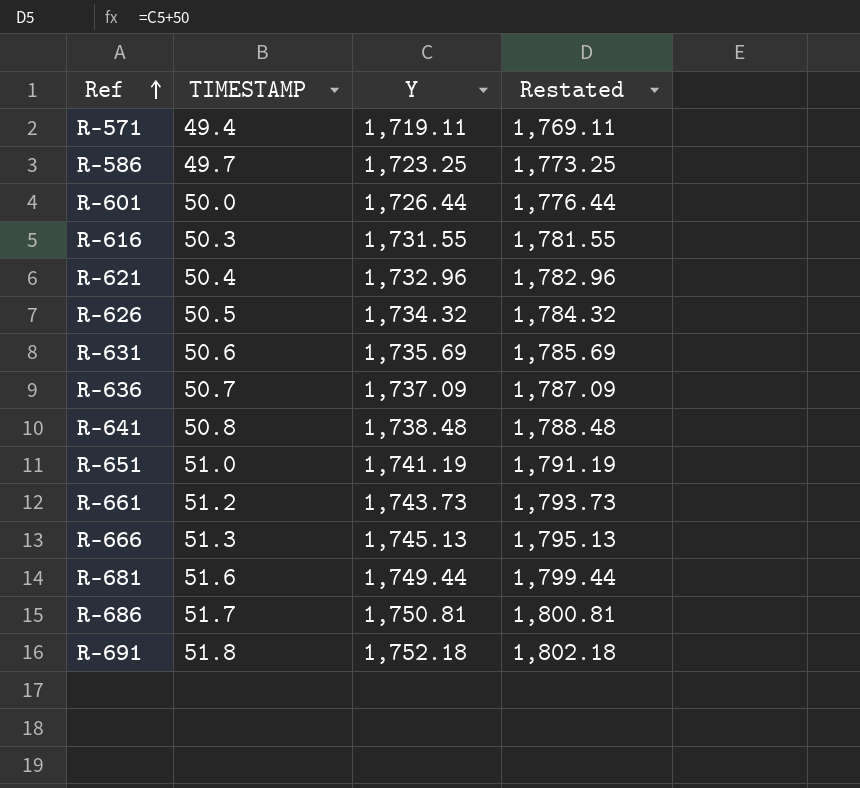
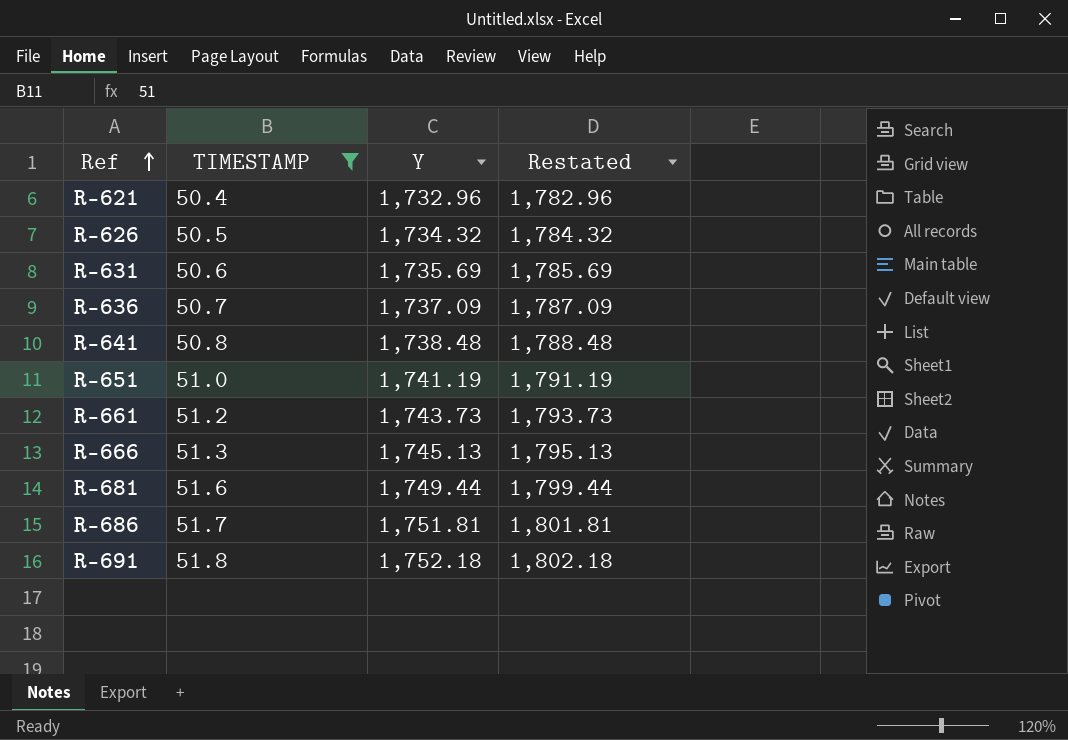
filter: none -> TIMESTAMP >= 50.4
R-686 | Y: 1,750.81 -> 1,751.81
R-686 | Restated: 1,800.81 -> 1,801.81

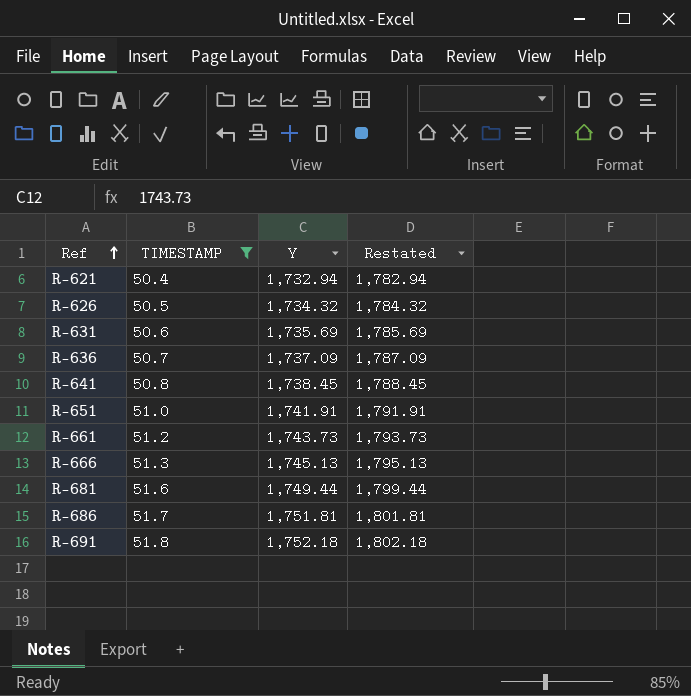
R-621 | Y: 1,732.96 -> 1,732.94
R-621 | Restated: 1,782.96 -> 1,782.94
R-641 | Y: 1,738.48 -> 1,738.45
R-641 | Restated: 1,788.48 -> 1,788.45
R-651 | Y: 1,741.19 -> 1,741.91
R-651 | Restated: 1,791.19 -> 1,791.91

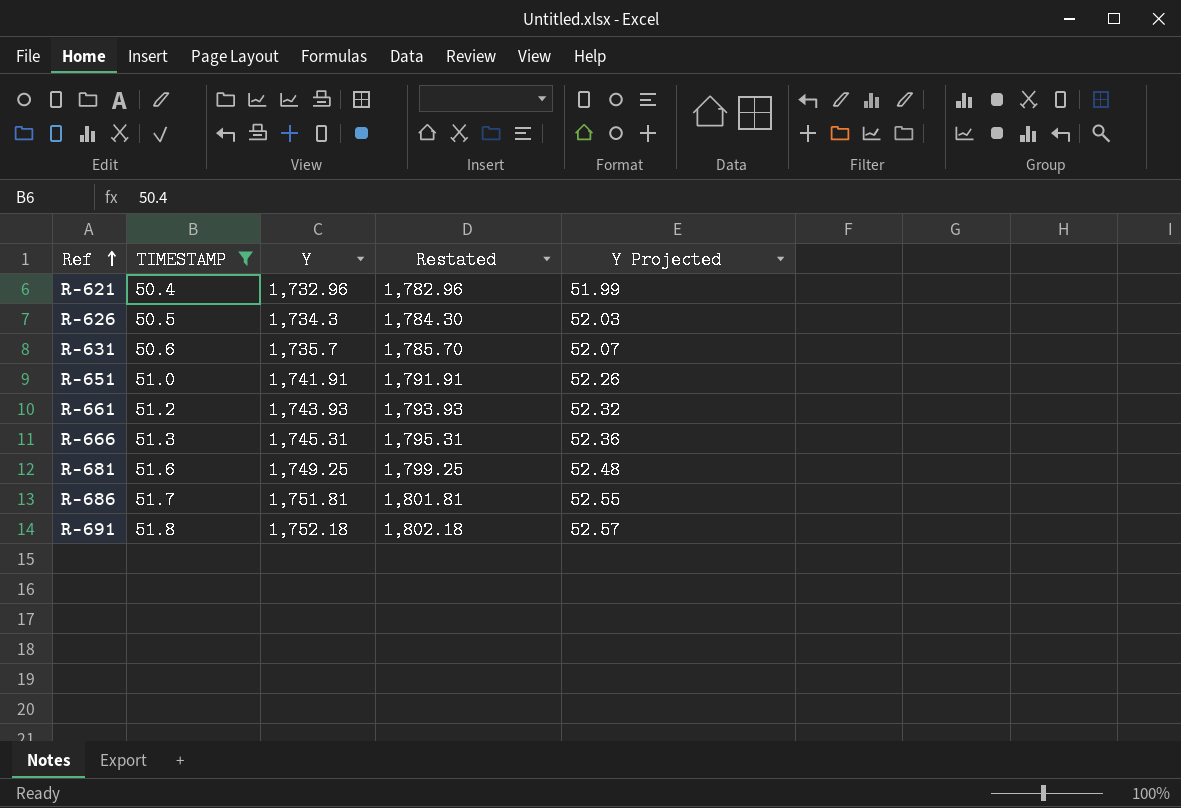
column Y Projected | formula: none -> [Y] * 0.03
row R-636: 50.7 | 1,737.09 | 1,787.09 -> none
row R-641: 50.8 | 1,738.45 | 1,788.45 -> none
R-621 | Y: 1,732.94 -> 1,732.96
R-621 | Restated: 1,782.94 -> 1,782.96
R-626 | Y: 1,734.32 -> 1,734.3
R-626 | Restated: 1,784.32 -> 1,784.30
R-631 | Y: 1,735.69 -> 1,735.7
R-631 | Restated: 1,785.69 -> 1,785.70
R-661 | Y: 1,743.73 -> 1,743.93
R-661 | Restated: 1,793.73 -> 1,793.93
R-666 | Y: 1,745.13 -> 1,745.31
R-666 | Restated: 1,795.13 -> 1,795.31
R-681 | Y: 1,749.44 -> 1,749.25
R-681 | Restated: 1,799.44 -> 1,799.25

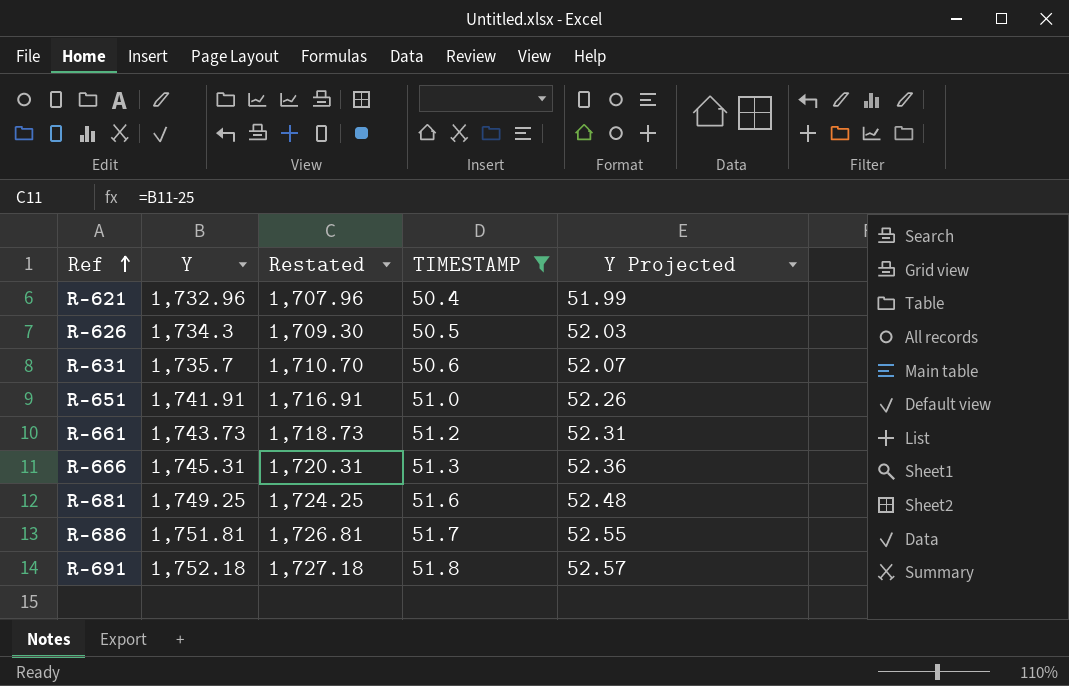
column Restated | formula: [Y] + 50 -> [Y] - 25
column TIMESTAMP | position: 2 -> 4
R-661 | Y: 1,743.93 -> 1,743.73
R-661 | Y Projected: 52.32 -> 52.31

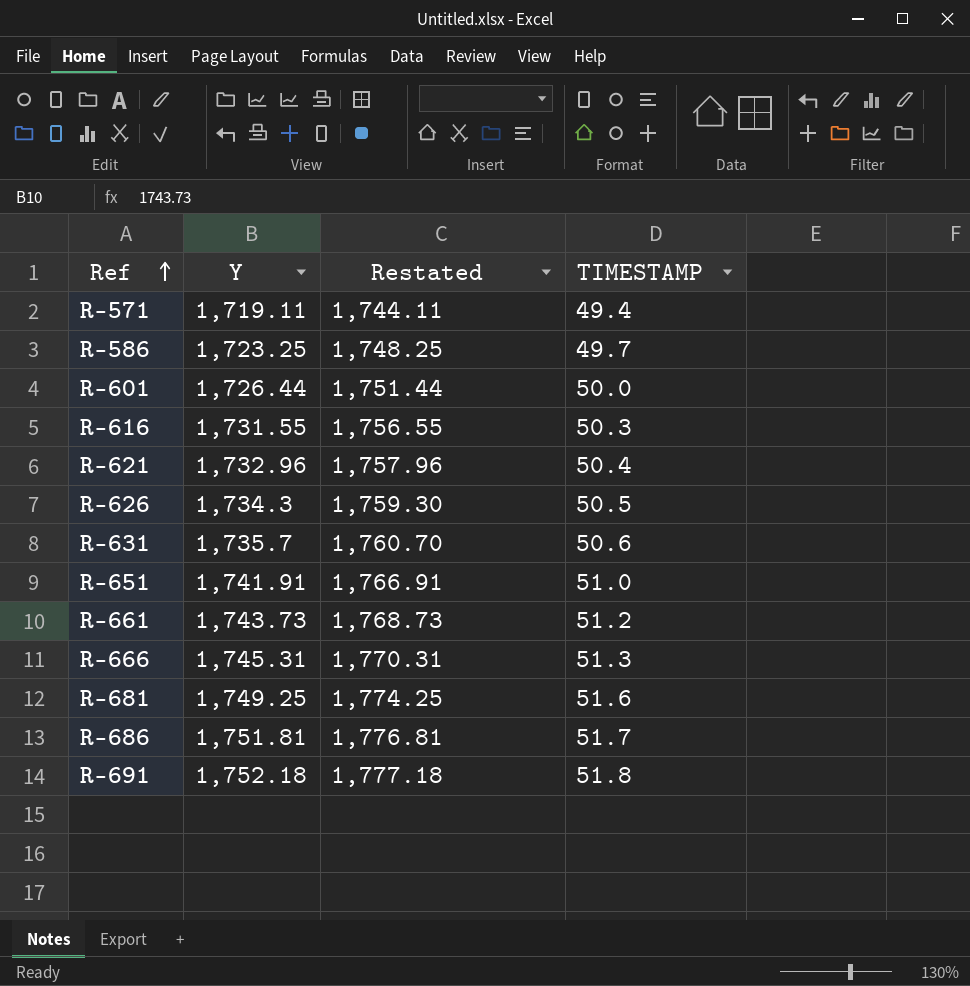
filter: TIMESTAMP >= 50.4 -> none
column Y Projected | formula: [Y] * 0.03 -> none
column Restated | formula: [Y] - 25 -> [Y] + 25

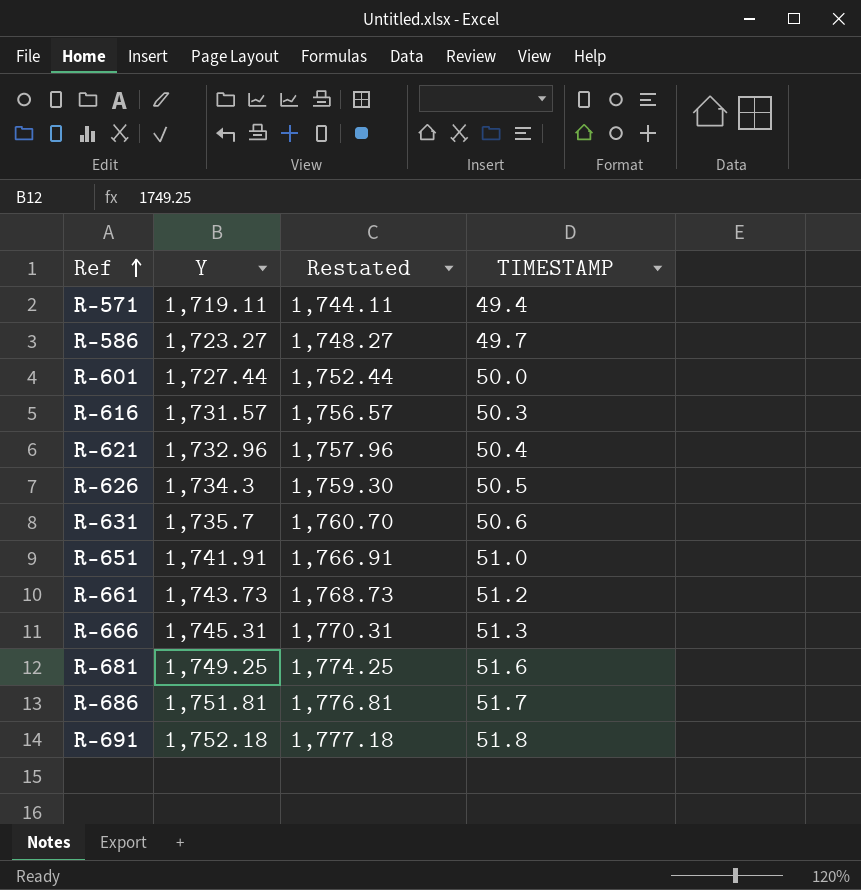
R-586 | Y: 1,723.25 -> 1,723.27
R-586 | Restated: 1,748.25 -> 1,748.27
R-601 | Y: 1,726.44 -> 1,727.44
R-601 | Restated: 1,751.44 -> 1,752.44
R-616 | Y: 1,731.55 -> 1,731.57
R-616 | Restated: 1,756.55 -> 1,756.57

